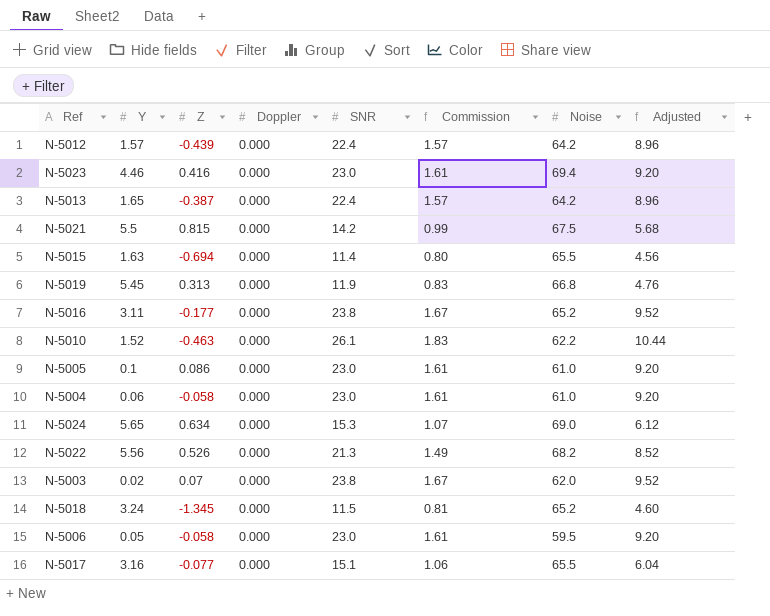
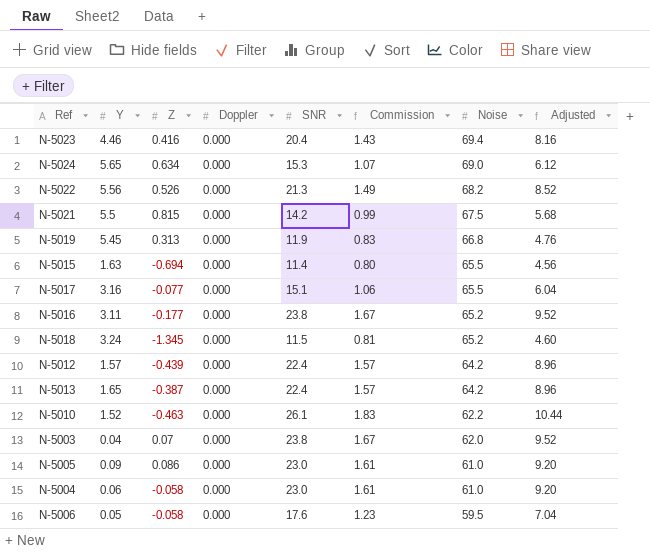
row order: none -> Noise descending
N-5023 | SNR: 23.0 -> 20.4
N-5023 | Commission: 1.61 -> 1.43
N-5023 | Adjusted: 9.20 -> 8.16
N-5003 | Y: 0.02 -> 0.04
N-5005 | Y: 0.1 -> 0.09
N-5006 | SNR: 23.0 -> 17.6
N-5006 | Commission: 1.61 -> 1.23
N-5006 | Adjusted: 9.20 -> 7.04

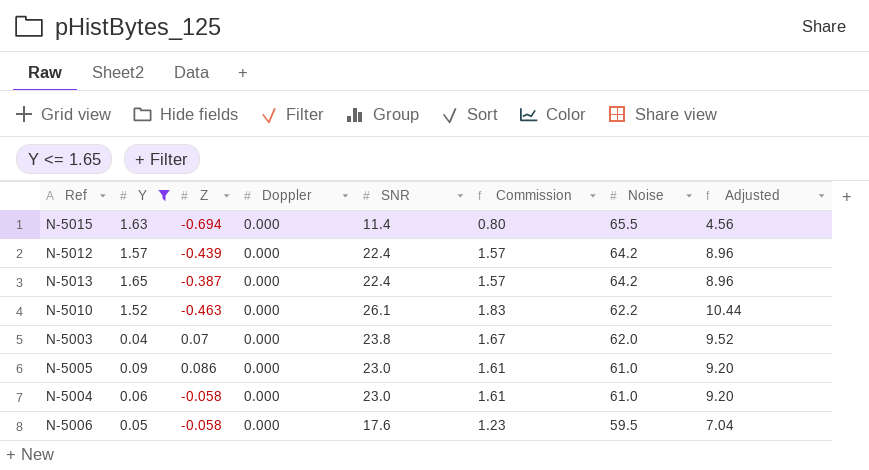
filter: none -> Y <= 1.65

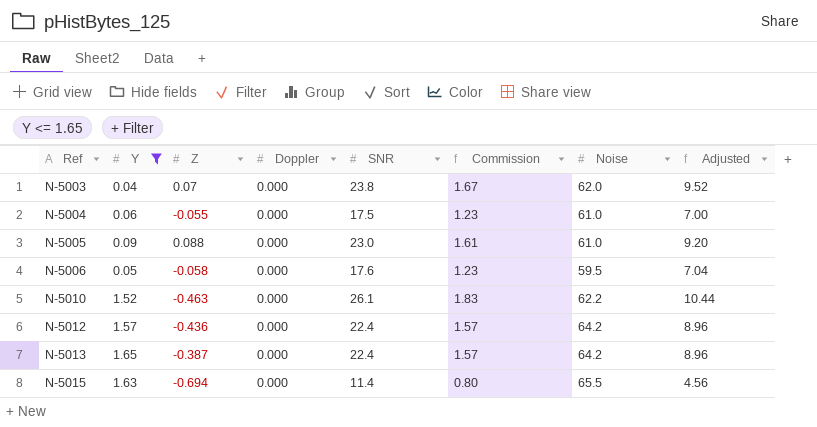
row order: Noise descending -> Ref ascending
N-5004 | Z: -0.058 -> -0.055
N-5004 | SNR: 23.0 -> 17.5
N-5004 | Commission: 1.61 -> 1.23
N-5004 | Adjusted: 9.20 -> 7.00
N-5005 | Z: 0.086 -> 0.088
N-5012 | Z: -0.439 -> -0.436

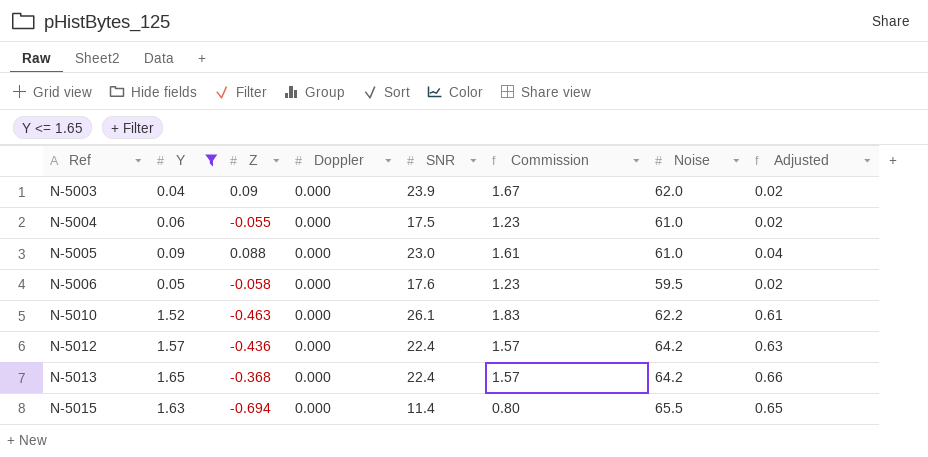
column Adjusted | formula: [SNR] * 0.4 -> [Y] * 0.4
N-5003 | Z: 0.07 -> 0.09
N-5003 | SNR: 23.8 -> 23.9
N-5013 | Z: -0.387 -> -0.368

